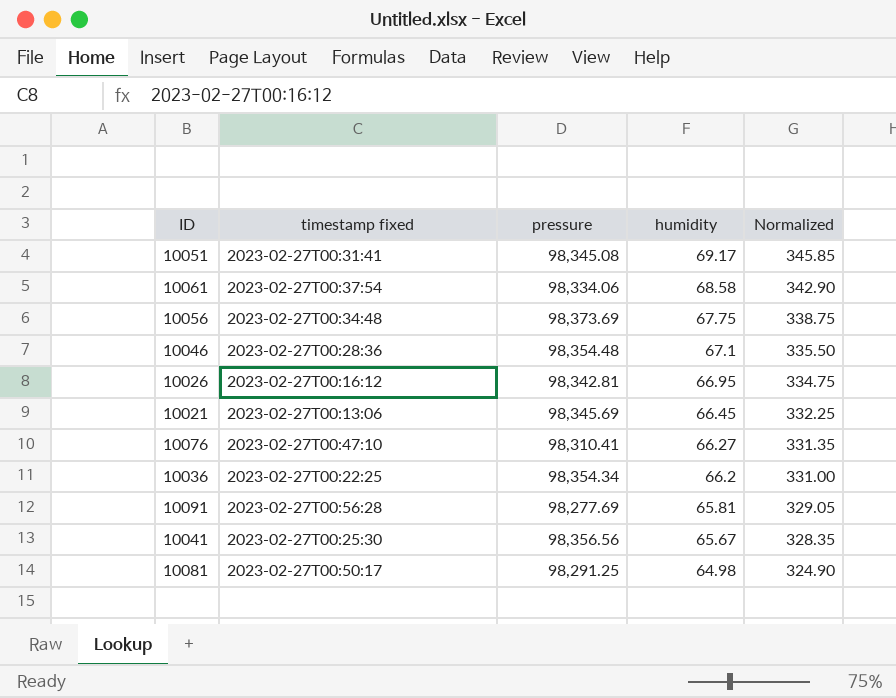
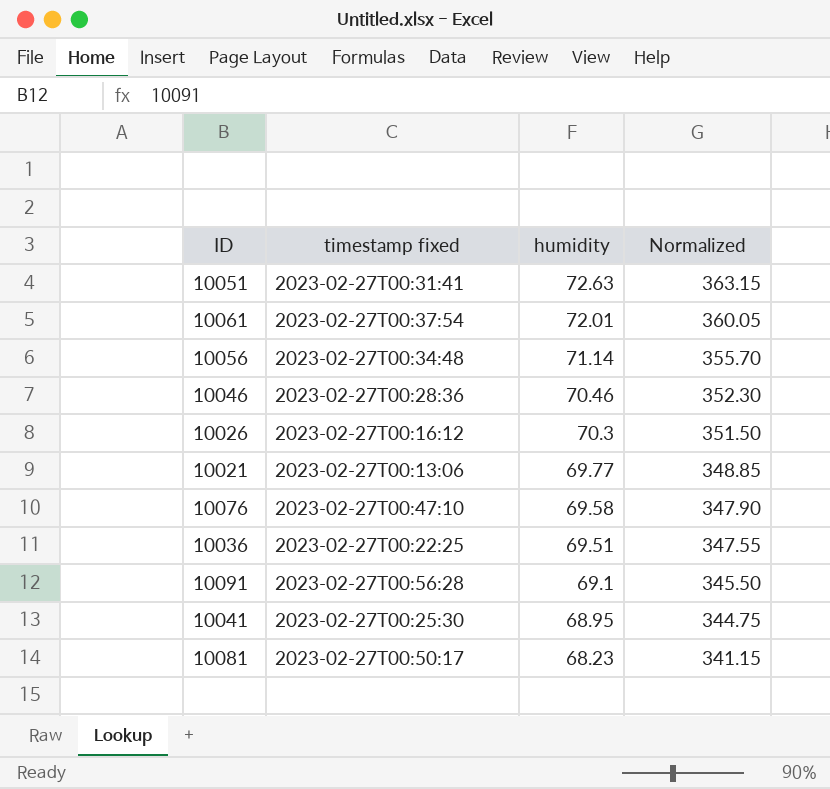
column pressure | position: 3 -> none
10051 | humidity: 69.17 -> 72.63
10051 | Normalized: 345.85 -> 363.15
10061 | humidity: 68.58 -> 72.01
10061 | Normalized: 342.90 -> 360.05
10056 | humidity: 67.75 -> 71.14
10056 | Normalized: 338.75 -> 355.70
10046 | humidity: 67.1 -> 70.46
10046 | Normalized: 335.50 -> 352.30
10026 | humidity: 66.95 -> 70.3
10026 | Normalized: 334.75 -> 351.50
10021 | humidity: 66.45 -> 69.77
10021 | Normalized: 332.25 -> 348.85
10076 | humidity: 66.27 -> 69.58
10076 | Normalized: 331.35 -> 347.90
10036 | humidity: 66.2 -> 69.51
10036 | Normalized: 331.00 -> 347.55
10091 | humidity: 65.81 -> 69.1
10091 | Normalized: 329.05 -> 345.50
10041 | humidity: 65.67 -> 68.95
10041 | Normalized: 328.35 -> 344.75
10081 | humidity: 64.98 -> 68.23
10081 | Normalized: 324.90 -> 341.15

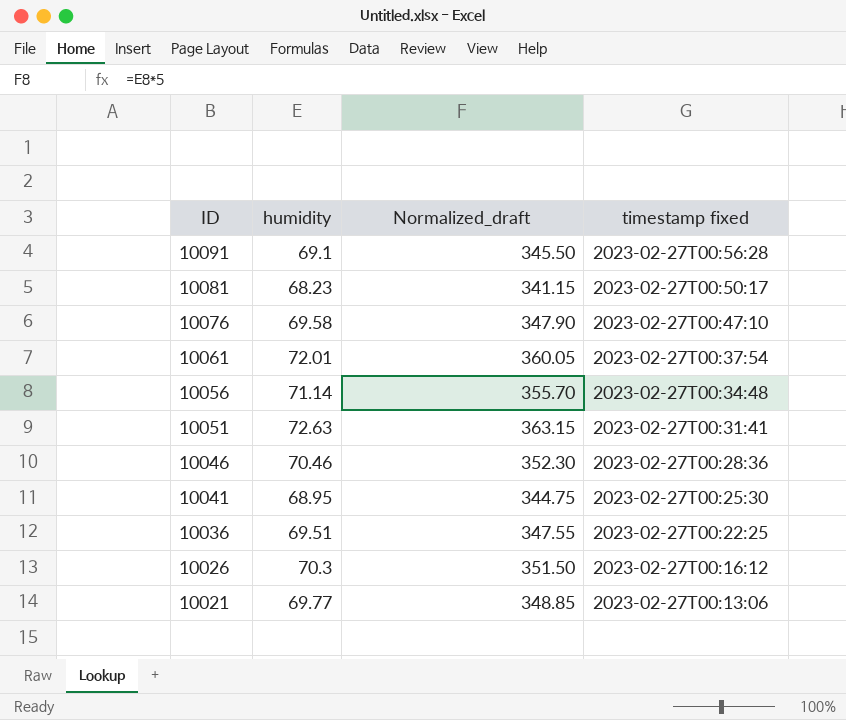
row order: humidity descending -> ID descending
column name: Normalized -> Normalized_draft
column timestamp fixed | position: 2 -> 4

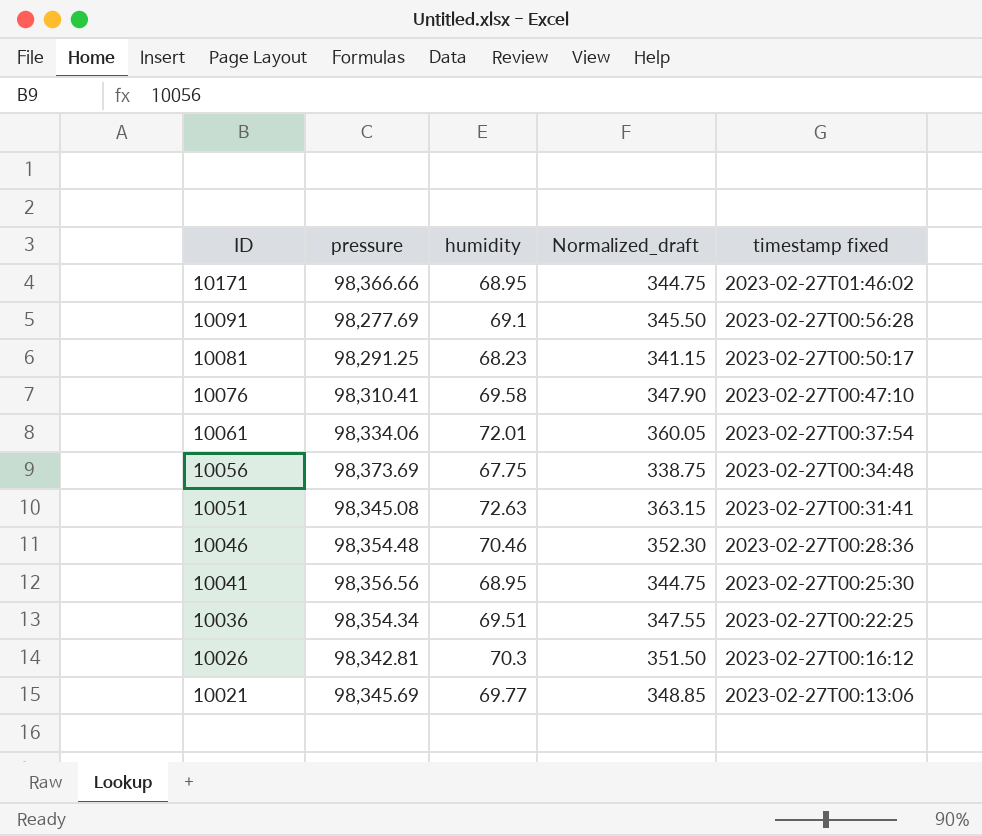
column pressure | position: none -> 2
row 10171: none -> 98,366.66 | 68.95 | 344.75 | 2023-02-27T01:46:02
10056 | humidity: 71.14 -> 67.75
10056 | Normalized_draft: 355.70 -> 338.75

